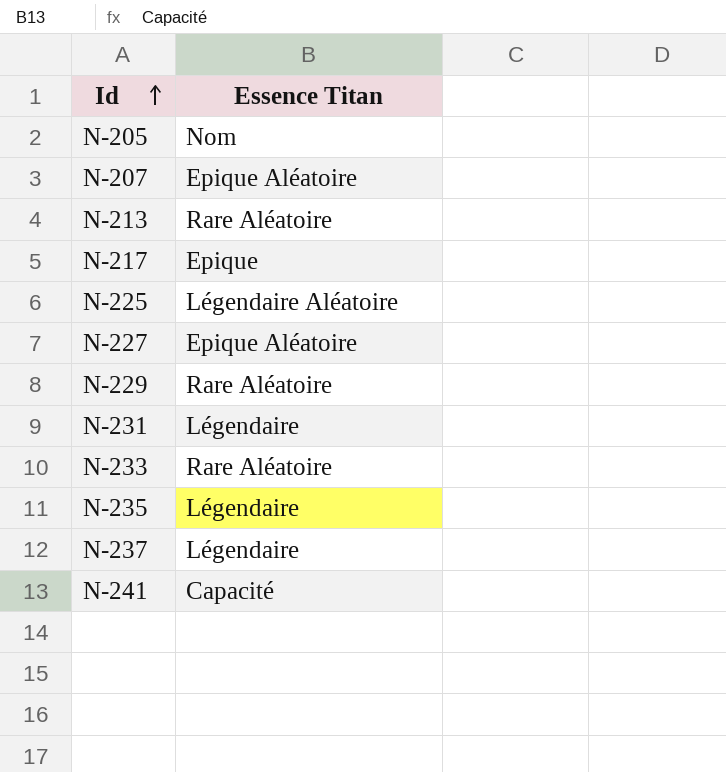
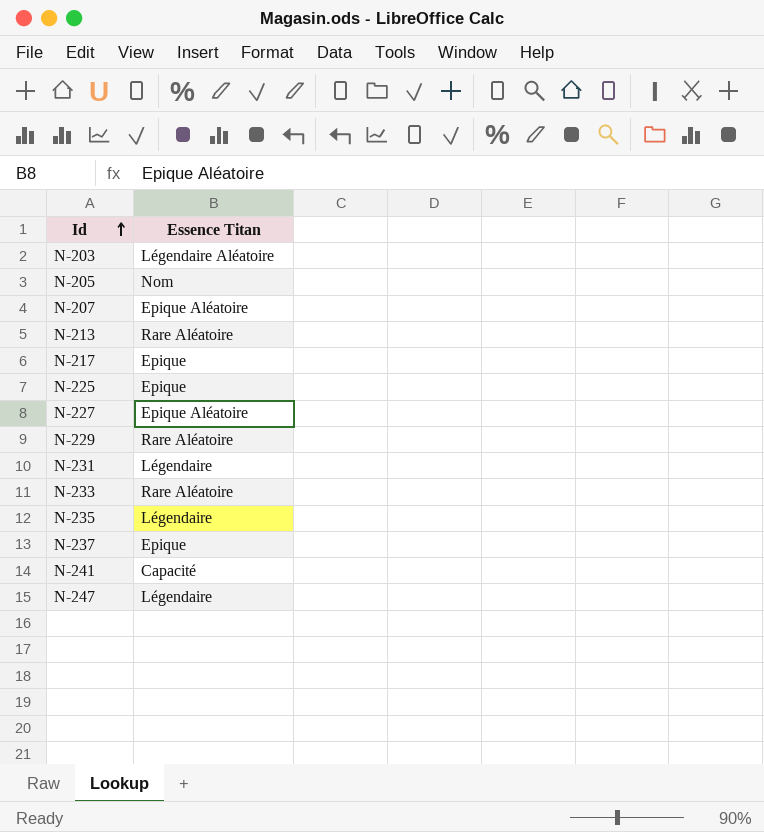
row N-203: none -> Légendaire Aléatoire
N-225 | Essence Titan: Légendaire Aléatoire -> Epique
N-237 | Essence Titan: Légendaire -> Epique
row N-247: none -> Légendaire

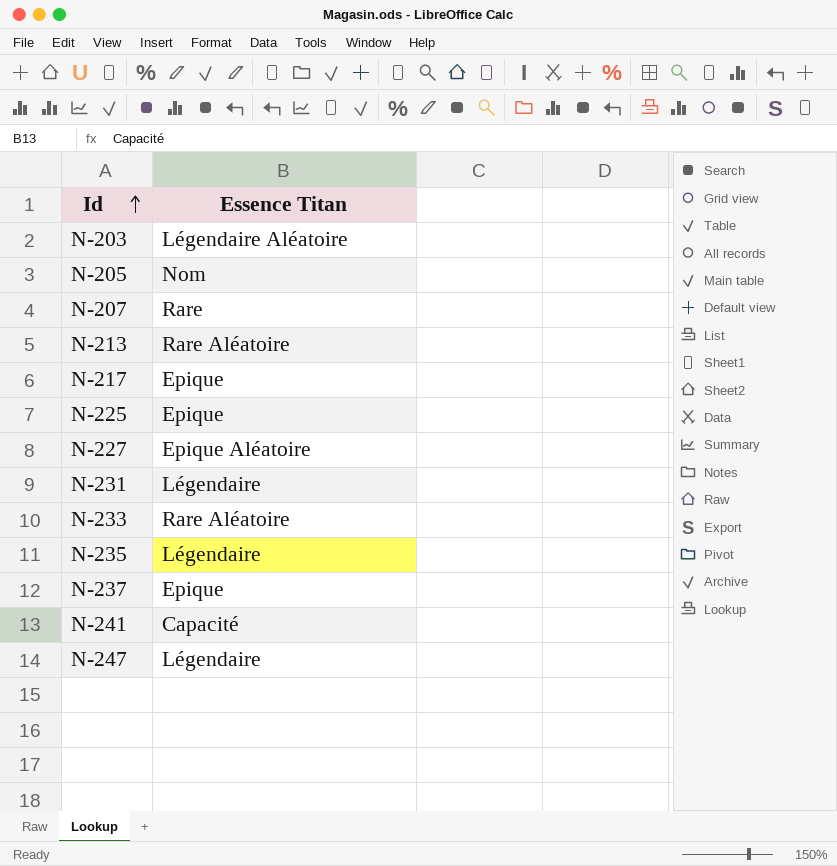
row N-229: Rare Aléatoire -> none
N-207 | Essence Titan: Epique Aléatoire -> Rare

